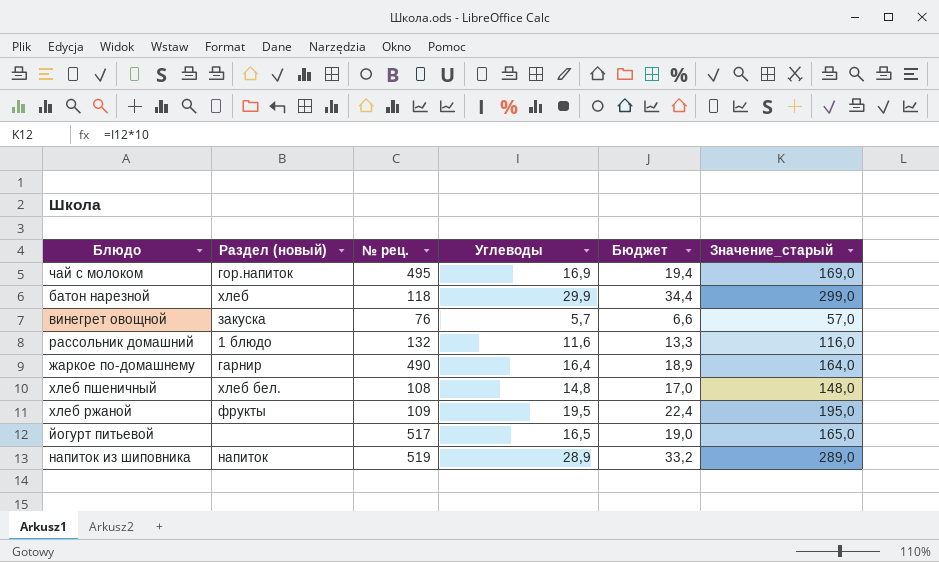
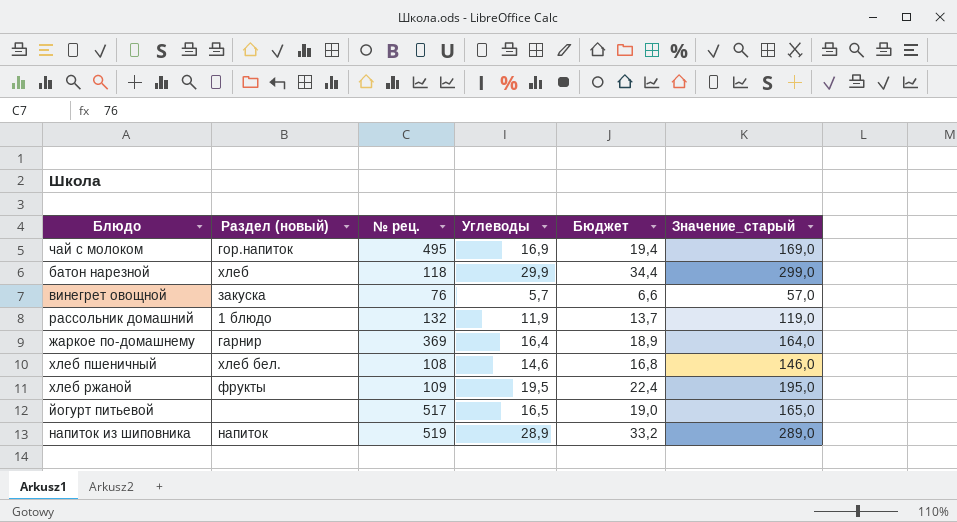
рассольник домашний | Углеводы: 11,6 -> 11,9
рассольник домашний | Бюджет: 13,3 -> 13,7
рассольник домашний | Значение_старый: 116,0 -> 119,0
жаркое по-домашнему | № рец.: 490 -> 369
хлеб пшеничный | Углеводы: 14,8 -> 14,6
хлеб пшеничный | Бюджет: 17,0 -> 16,8
хлеб пшеничный | Значение_старый: 148,0 -> 146,0

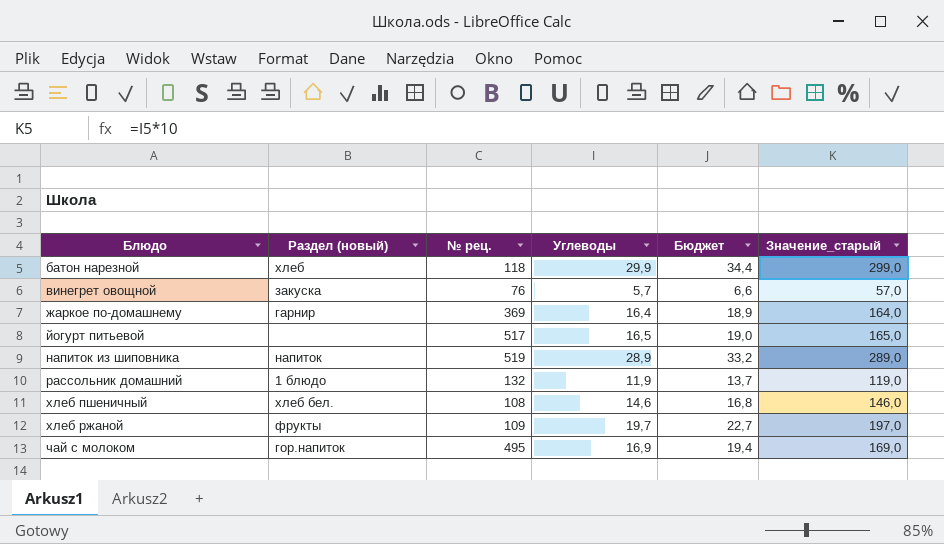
row order: none -> Блюдо ascending
хлеб ржаной | Углеводы: 19,5 -> 19,7
хлеб ржаной | Бюджет: 22,4 -> 22,7
хлеб ржаной | Значение_старый: 195,0 -> 197,0

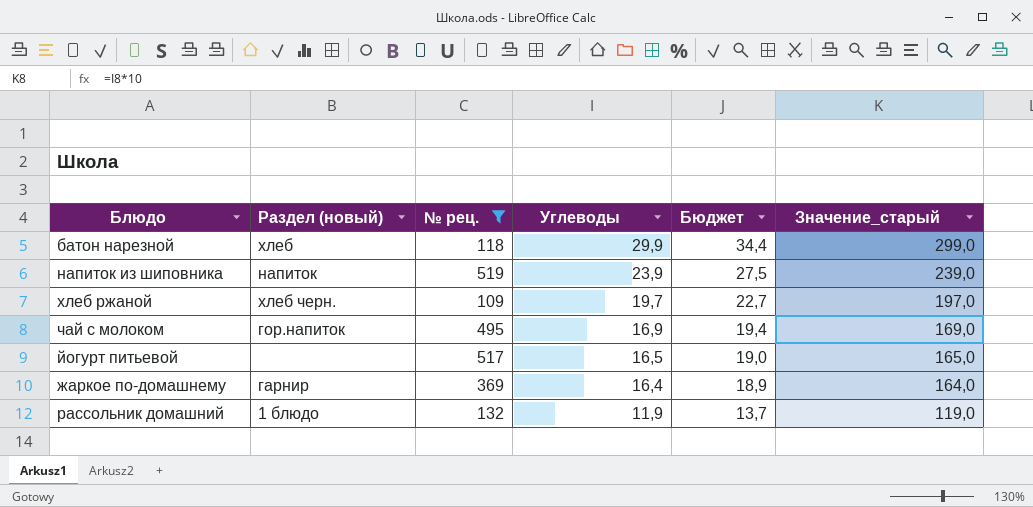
filter: none -> № рец. >= 109
row order: Блюдо ascending -> Углеводы descending
напиток из шиповника | Углеводы: 28,9 -> 23,9
напиток из шиповника | Бюджет: 33,2 -> 27,5
напиток из шиповника | Значение_старый: 289,0 -> 239,0
хлеб ржаной | Раздел (новый): фрукты -> хлеб черн.

